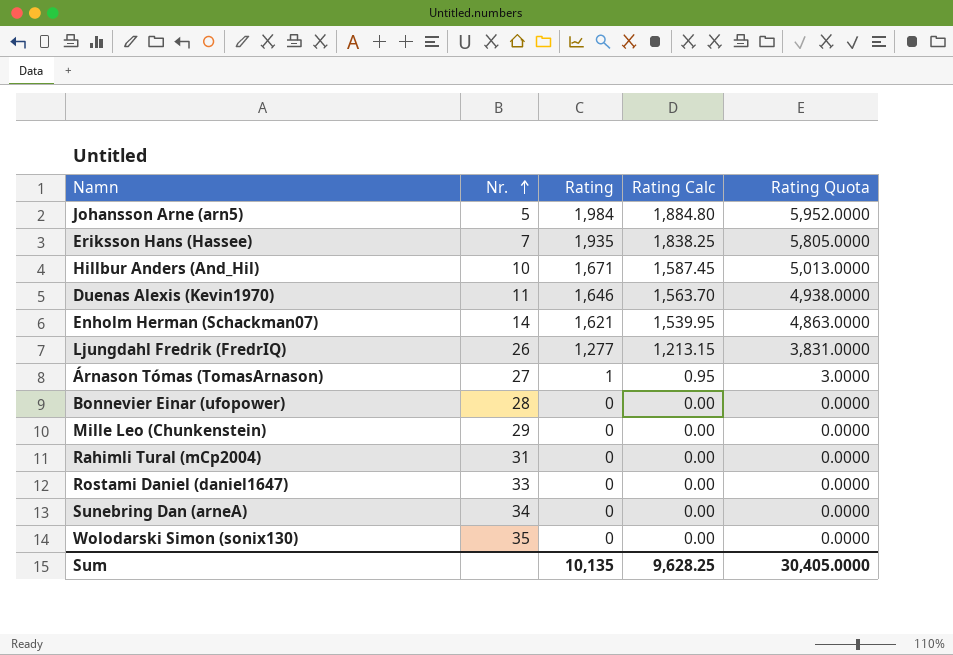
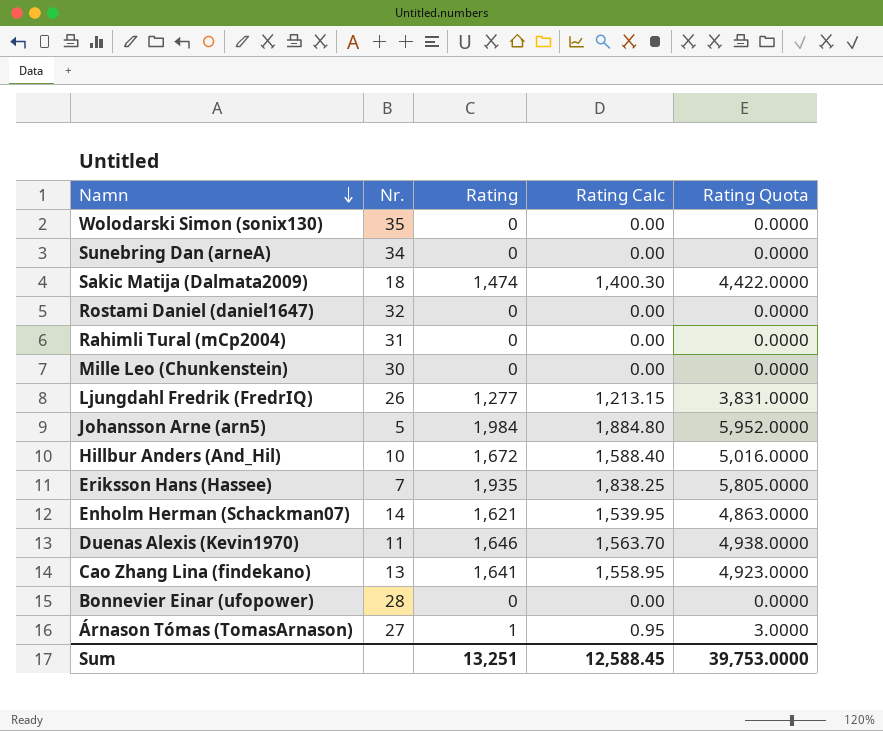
row order: Nr. ascending -> Namn descending
row Sakic Matija (Dalmata2009): none -> 18 | 1,474 | 1,400.30 | 4,422.0000
Rostami Daniel (daniel1647) | Nr.: 33 -> 32
Mille Leo (Chunkenstein) | Nr.: 29 -> 30
Hillbur Anders (And_Hil) | Rating: 1,671 -> 1,672
Hillbur Anders (And_Hil) | Rating Calc: 1,587.45 -> 1,588.40
Hillbur Anders (And_Hil) | Rating Quota: 5,013.0000 -> 5,016.0000
row Cao Zhang Lina (findekano): none -> 13 | 1,641 | 1,558.95 | 4,923.0000
Sum | Rating: 10,135 -> 13,251
Sum | Rating Calc: 9,628.25 -> 12,588.45
Sum | Rating Quota: 30,405.0000 -> 39,753.0000

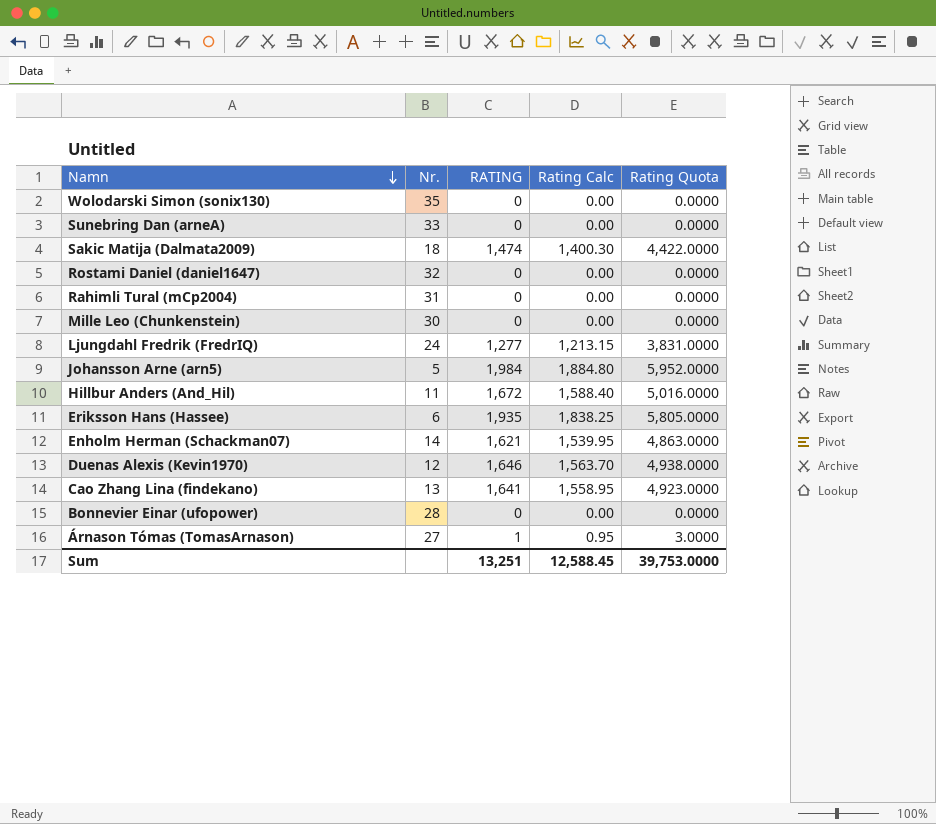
column name: Rating -> RATING
Sunebring Dan (arneA) | Nr.: 34 -> 33
Ljungdahl Fredrik (FredrIQ) | Nr.: 26 -> 24
Hillbur Anders (And_Hil) | Nr.: 10 -> 11
Eriksson Hans (Hassee) | Nr.: 7 -> 6
Duenas Alexis (Kevin1970) | Nr.: 11 -> 12

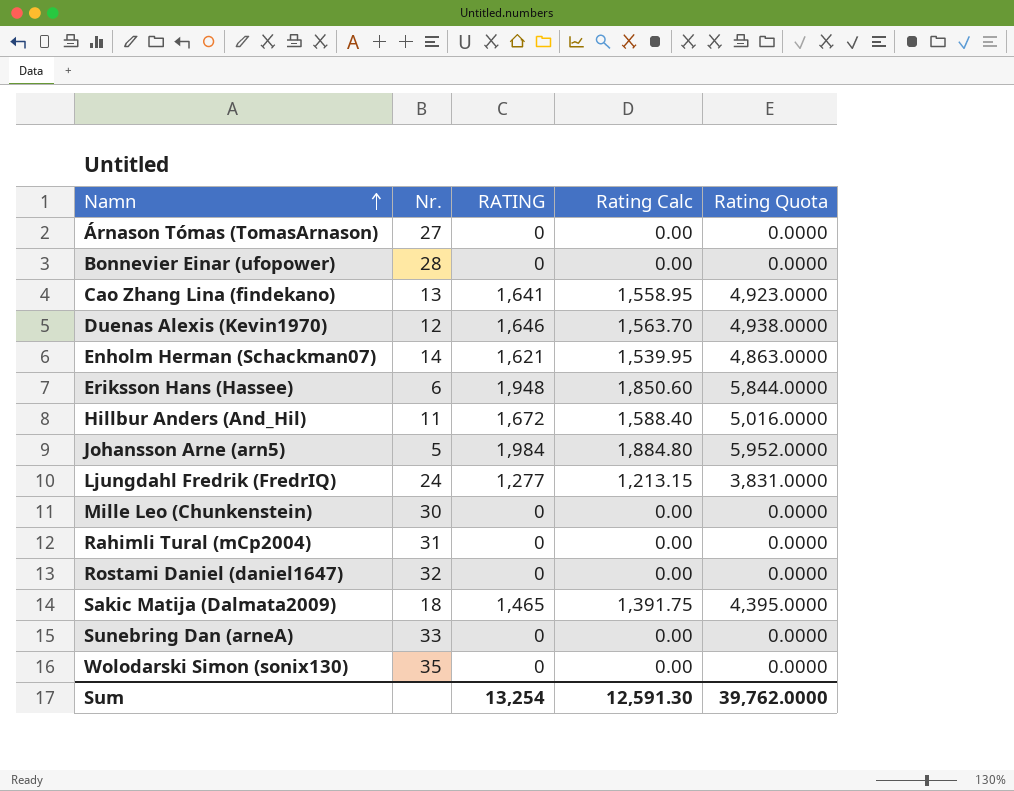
row order: Namn descending -> Namn ascending
Árnason Tómas (TomasArnason) | RATING: 1 -> 0
Árnason Tómas (TomasArnason) | Rating Calc: 0.95 -> 0.00
Árnason Tómas (TomasArnason) | Rating Quota: 3.0000 -> 0.0000
Eriksson Hans (Hassee) | RATING: 1,935 -> 1,948
Eriksson Hans (Hassee) | Rating Calc: 1,838.25 -> 1,850.60
Eriksson Hans (Hassee) | Rating Quota: 5,805.0000 -> 5,844.0000
Sakic Matija (Dalmata2009) | RATING: 1,474 -> 1,465
Sakic Matija (Dalmata2009) | Rating Calc: 1,400.30 -> 1,391.75
Sakic Matija (Dalmata2009) | Rating Quota: 4,422.0000 -> 4,395.0000
Sum | RATING: 13,251 -> 13,254
Sum | Rating Calc: 12,588.45 -> 12,591.30
Sum | Rating Quota: 39,753.0000 -> 39,762.0000

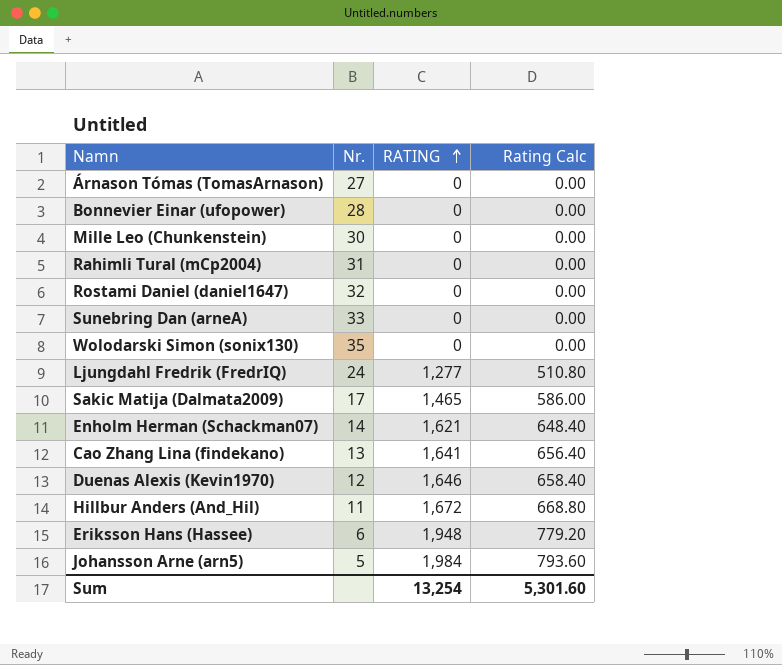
row order: Namn ascending -> RATING ascending
column Rating Quota | formula: [RATING] * 3 -> none
column Rating Calc | formula: [RATING] * 0.95 -> [RATING] * 0.4
Sakic Matija (Dalmata2009) | Nr.: 18 -> 17
Sum | Rating Calc: 12,591.30 -> 5,301.60

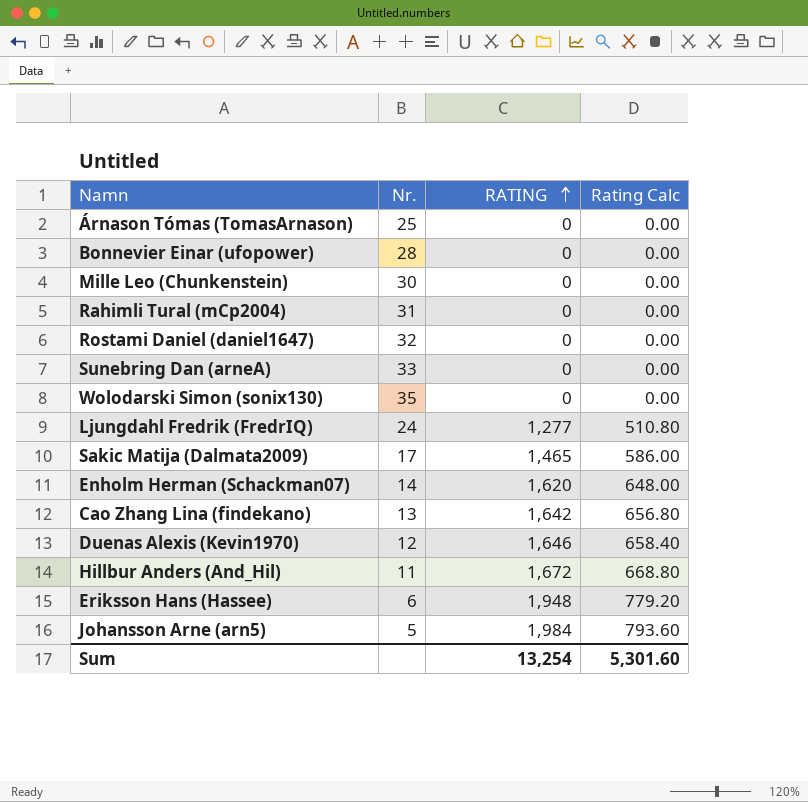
Árnason Tómas (TomasArnason) | Nr.: 27 -> 25
Enholm Herman (Schackman07) | RATING: 1,621 -> 1,620
Enholm Herman (Schackman07) | Rating Calc: 648.40 -> 648.00
Cao Zhang Lina (findekano) | RATING: 1,641 -> 1,642
Cao Zhang Lina (findekano) | Rating Calc: 656.40 -> 656.80

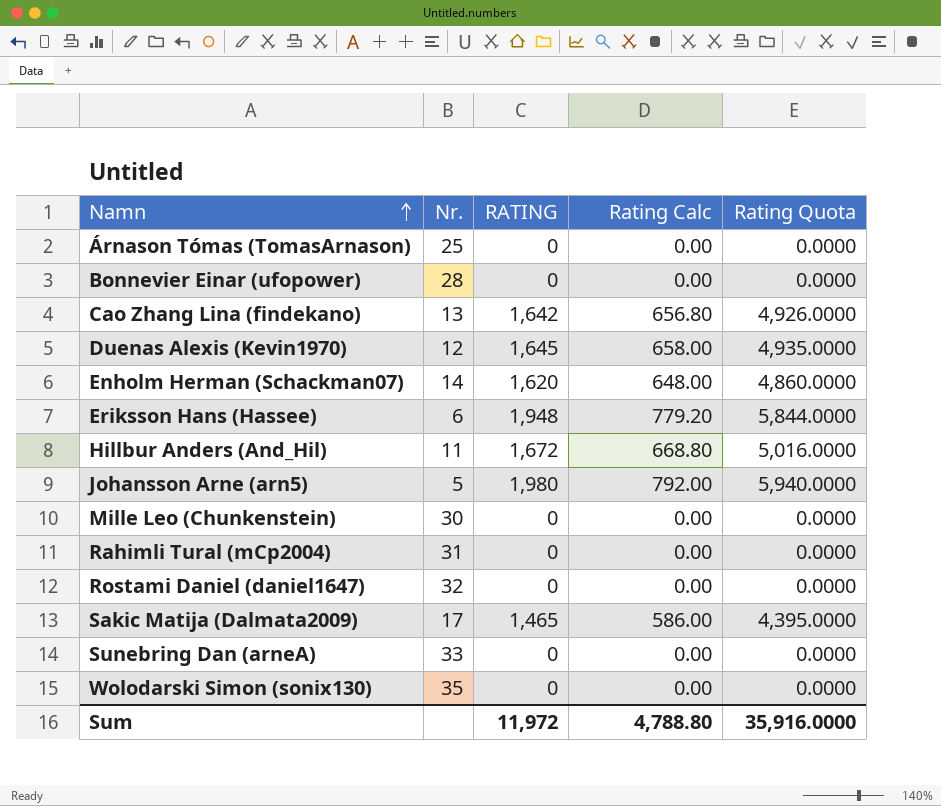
row order: RATING ascending -> Namn ascending
column Rating Quota | formula: none -> [RATING] * 3
row Ljungdahl Fredrik (FredrIQ): 24 | 1,277 | 510.80 -> none
Duenas Alexis (Kevin1970) | RATING: 1,646 -> 1,645
Duenas Alexis (Kevin1970) | Rating Calc: 658.40 -> 658.00
Johansson Arne (arn5) | RATING: 1,984 -> 1,980
Johansson Arne (arn5) | Rating Calc: 793.60 -> 792.00
Sum | RATING: 13,254 -> 11,972
Sum | Rating Calc: 5,301.60 -> 4,788.80

